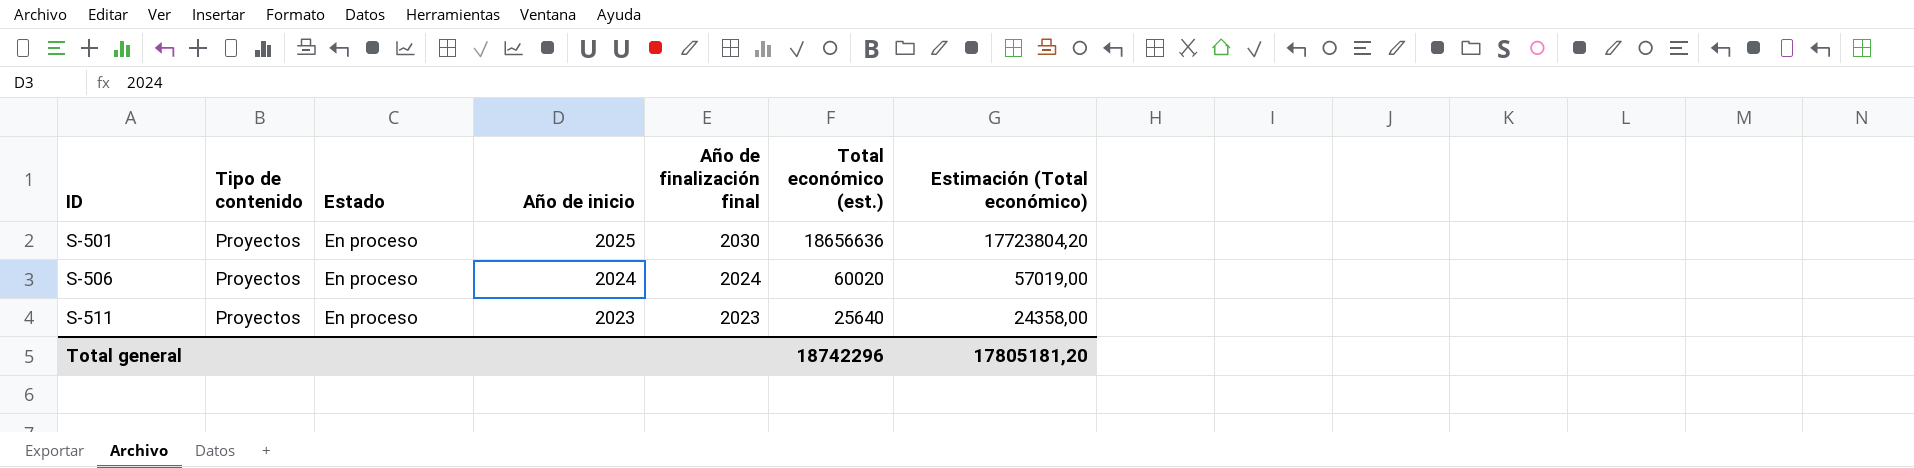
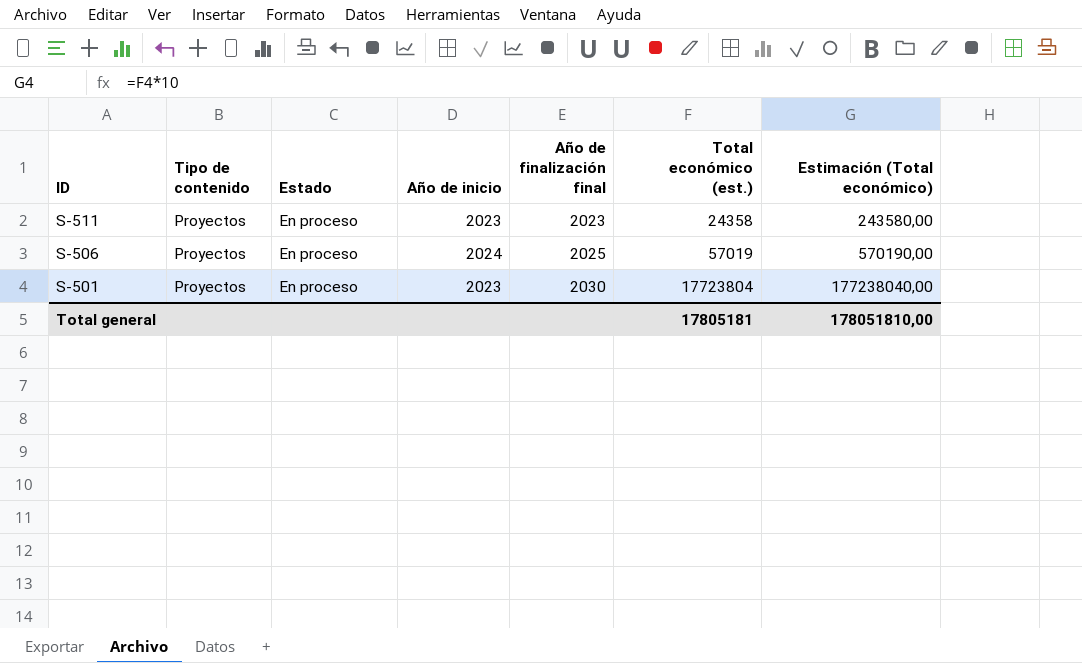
row order: ID ascending -> ID descending
column Estimación (Total económico) | formula: [Total económico (est.)] * 0,95 -> [Total económico (est.)] * 10
S-511 | Total económico (est.): 25640 -> 24358
S-506 | Año de finalización final: 2024 -> 2025
S-506 | Total económico (est.): 60020 -> 57019
S-501 | Año de inicio: 2025 -> 2023
S-501 | Total económico (est.): 18656636 -> 17723804
Total general | Total económico (est.): 18742296 -> 17805181
Total general | Estimación (Total económico): 17805181,20 -> 178051810,00

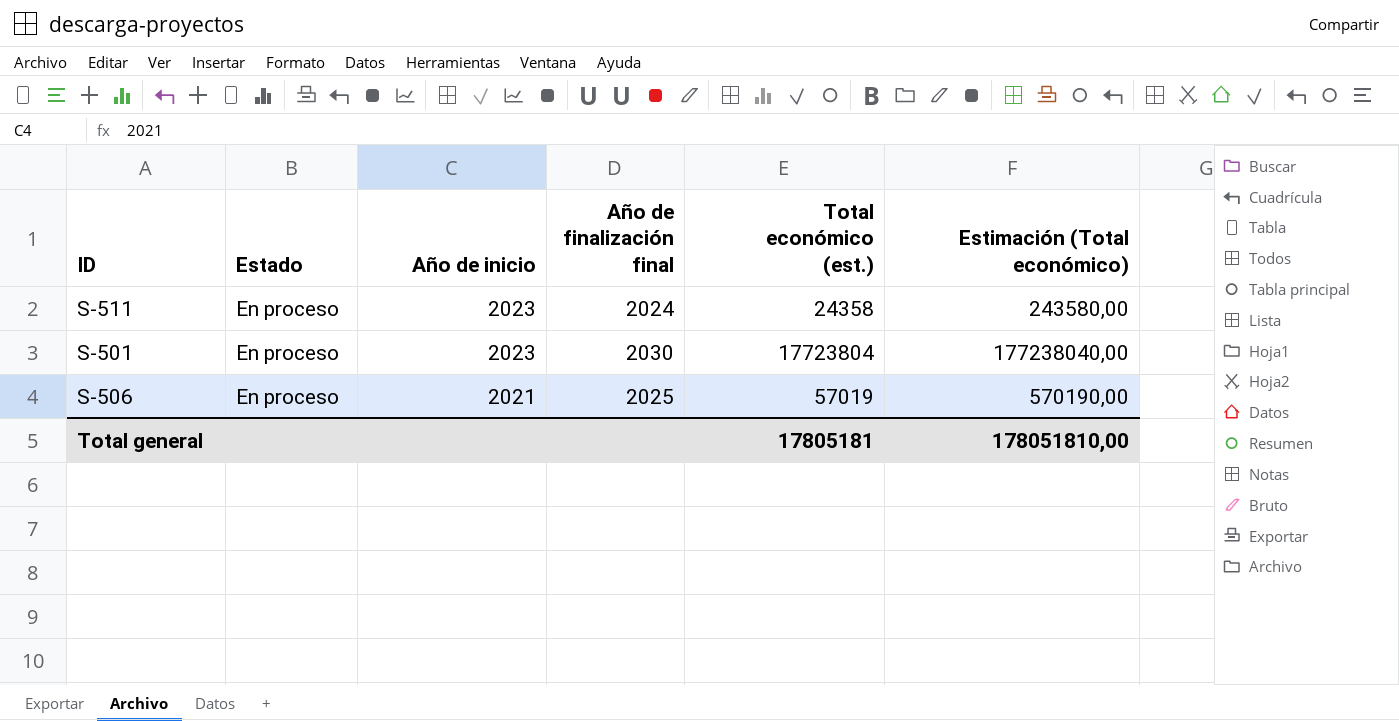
row order: ID descending -> Año de inicio descending
column Tipo de contenido | position: 2 -> none
S-511 | Año de finalización final: 2023 -> 2024
S-506 | Año de inicio: 2024 -> 2021

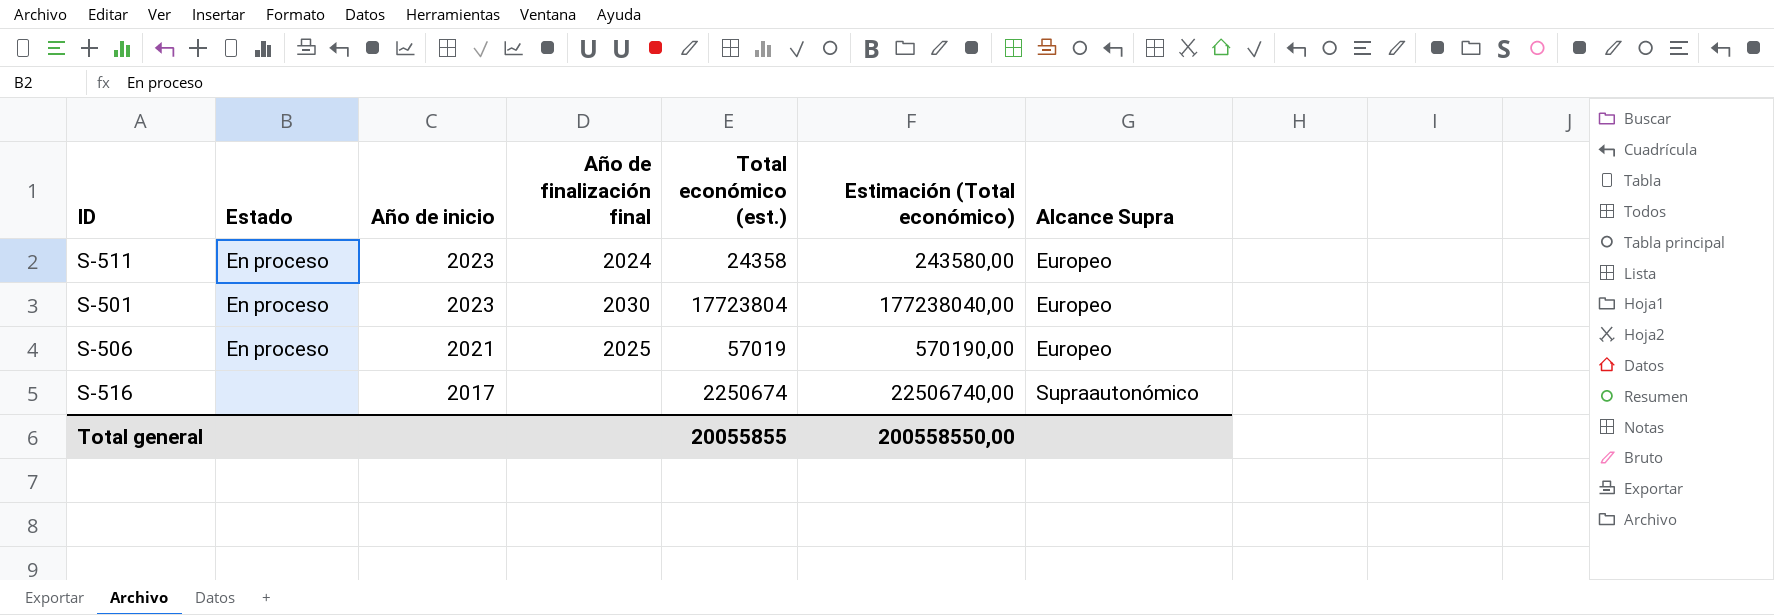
column Alcance Supra | position: none -> 7
row S-516: none -> none | 2017 | none | 2250674 | 22506740,00 | Supraautonómico
Total general | Total económico (est.): 17805181 -> 20055855
Total general | Estimación (Total económico): 178051810,00 -> 200558550,00

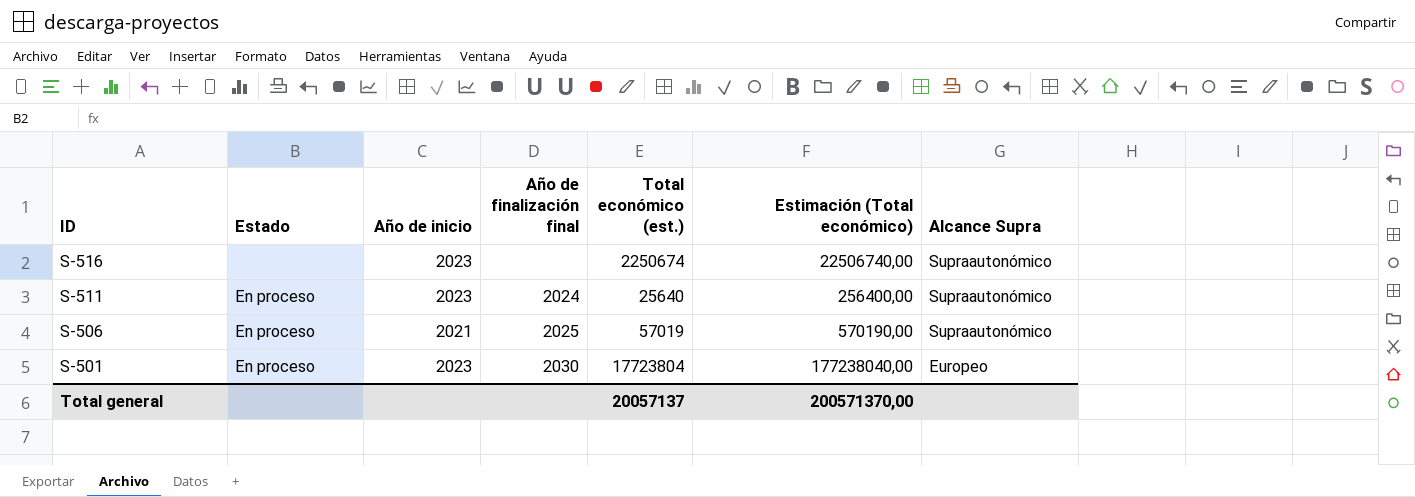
row order: Año de inicio descending -> ID descending
S-516 | Año de inicio: 2017 -> 2023
S-511 | Total económico (est.): 24358 -> 25640
S-511 | Estimación (Total económico): 243580,00 -> 256400,00
S-511 | Alcance Supra: Europeo -> Supraautonómico
S-506 | Alcance Supra: Europeo -> Supraautonómico
Total general | Total económico (est.): 20055855 -> 20057137
Total general | Estimación (Total económico): 200558550,00 -> 200571370,00

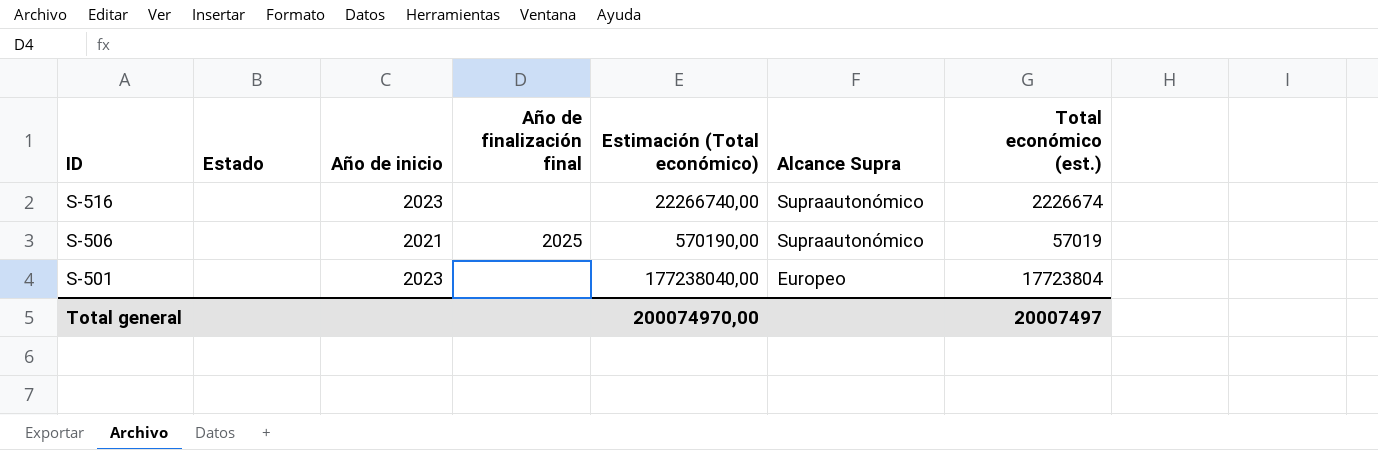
column Total económico (est.) | position: 5 -> 7
row S-511: En proceso | 2023 | 2024 | 25640 | 256400,00 | Supraautonómico -> none
S-516 | Estimación (Total económico): 22506740,00 -> 22266740,00
S-516 | Total económico (est.): 2250674 -> 2226674
S-506 | Estado: En proceso -> none
S-501 | Estado: En proceso -> none
S-501 | Año de finalización final: 2030 -> none
Total general | Estimación (Total económico): 200571370,00 -> 200074970,00
Total general | Total económico (est.): 20057137 -> 20007497

